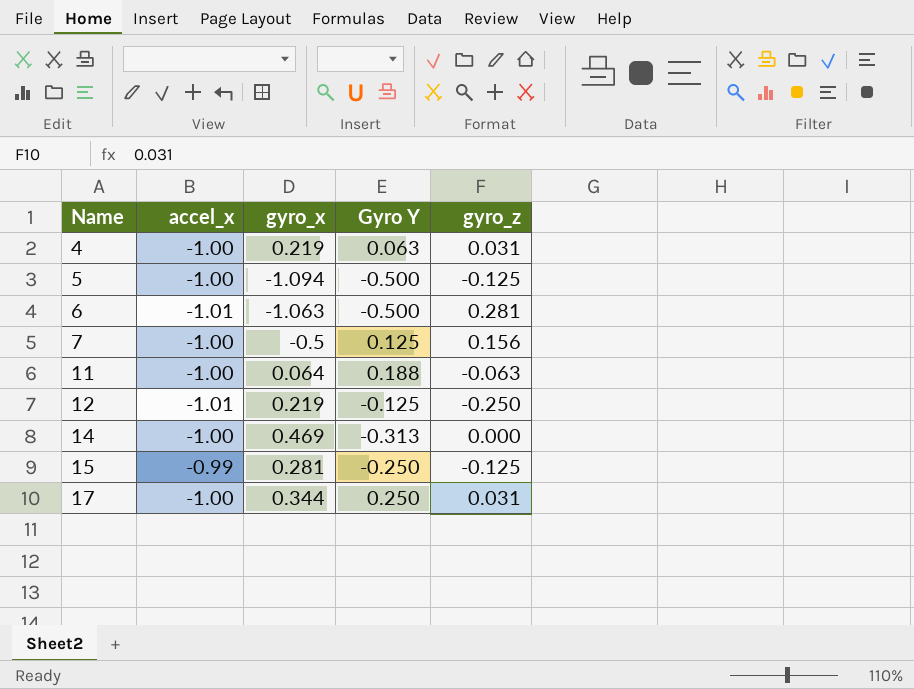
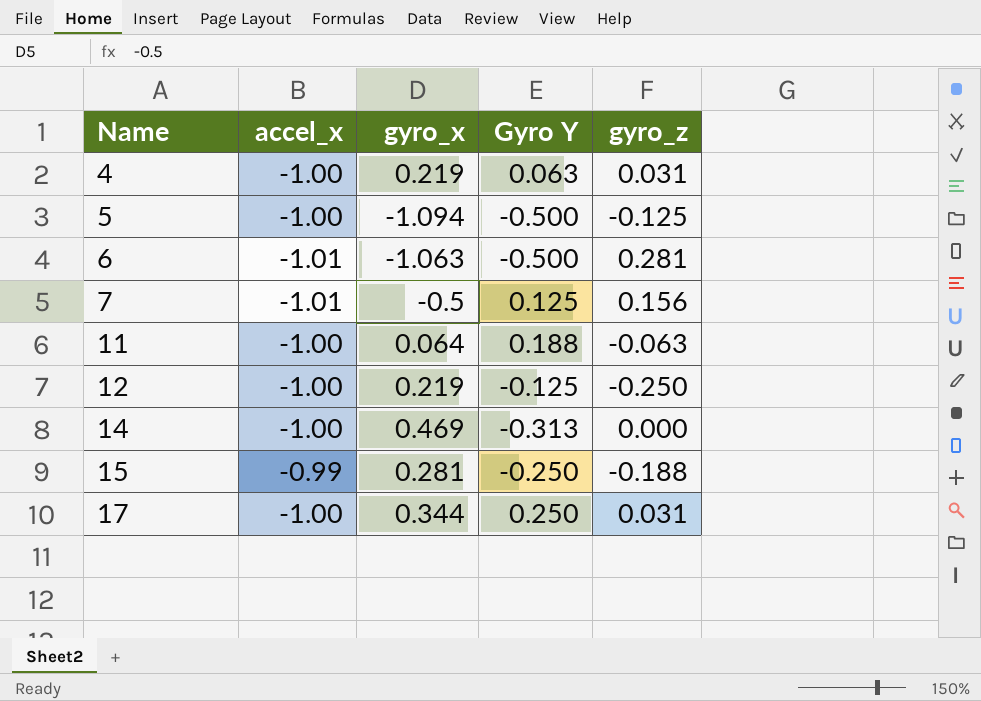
7 | accel_x: -1.00 -> -1.01
12 | accel_x: -1.01 -> -1.00
15 | gyro_z: -0.125 -> -0.188

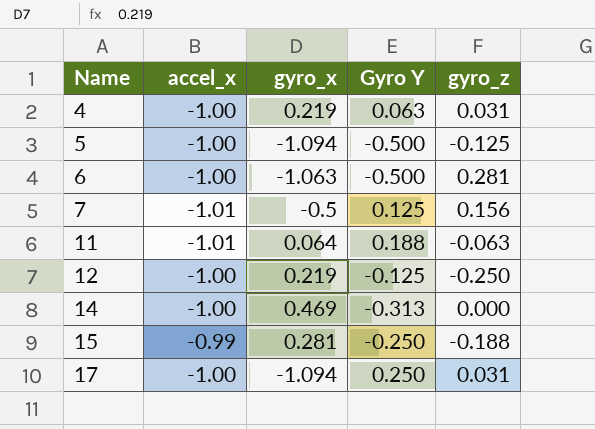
6 | accel_x: -1.01 -> -1.00
11 | accel_x: -1.00 -> -1.01
17 | gyro_x: 0.344 -> -1.094

